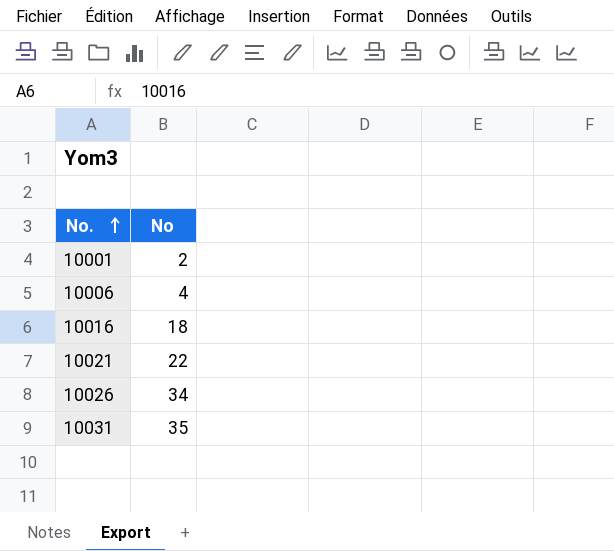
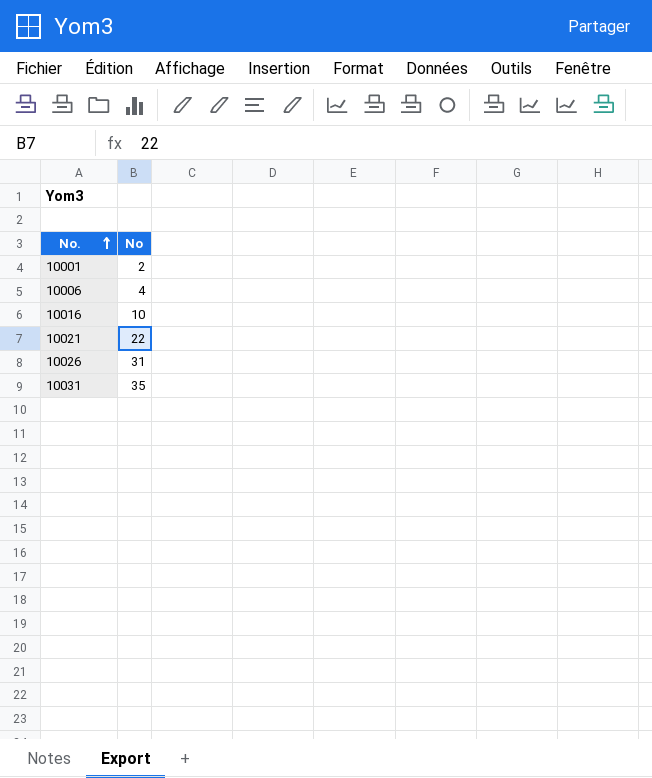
10016 | No: 18 -> 10
10026 | No: 34 -> 31

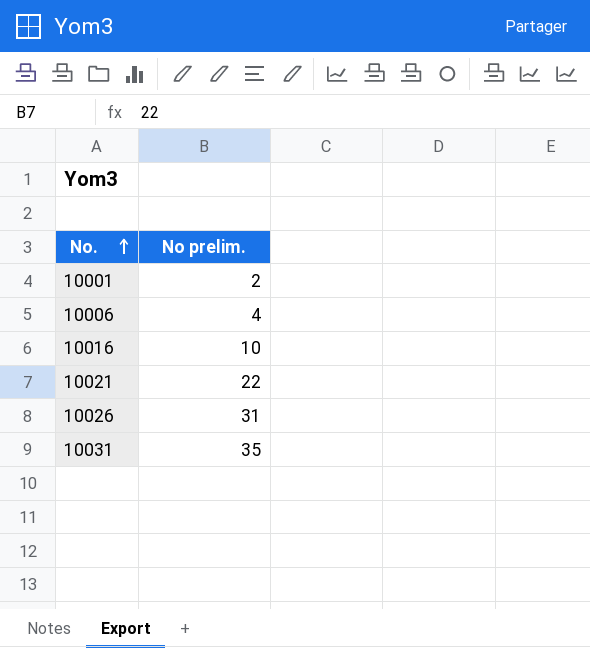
column name: No -> No prelim.

